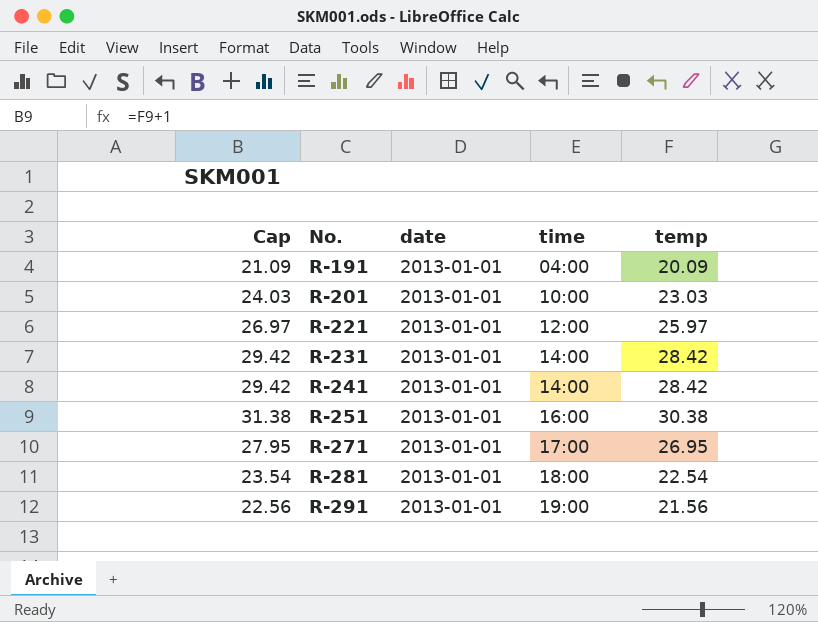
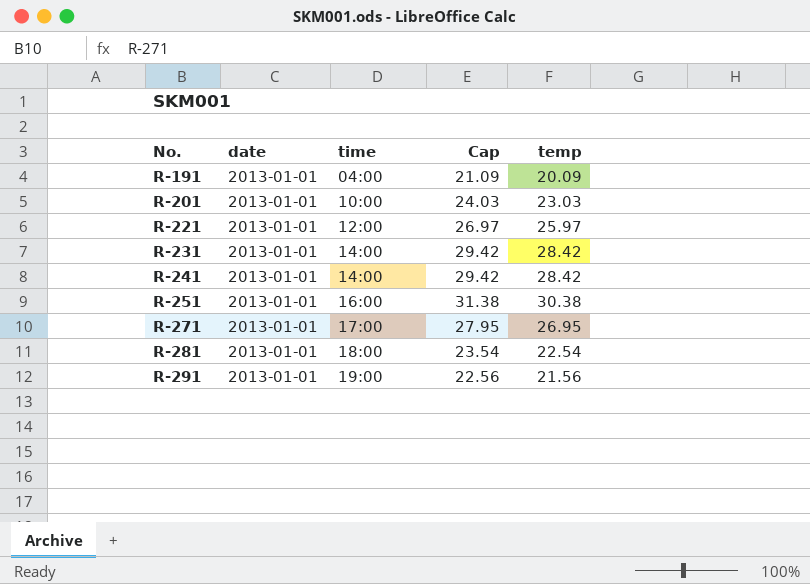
column Cap | position: 1 -> 4

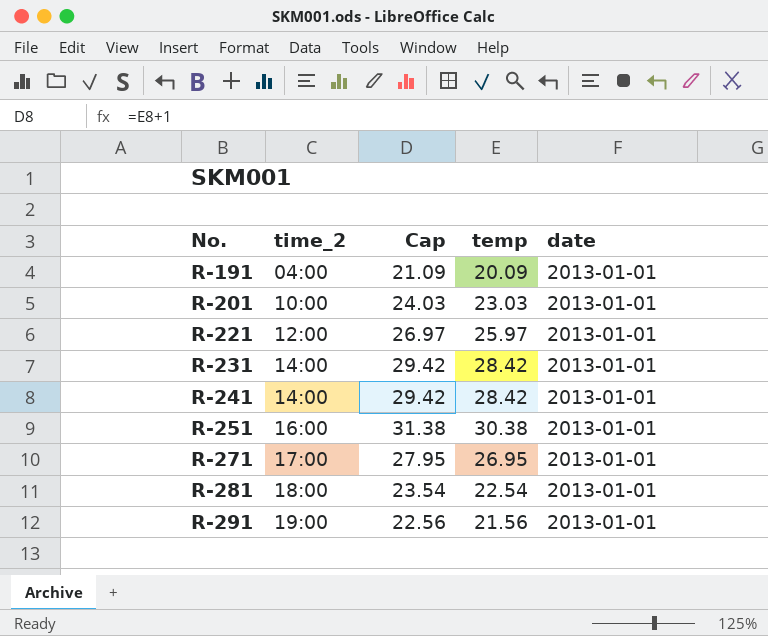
column name: time -> time_2
column date | position: 2 -> 5

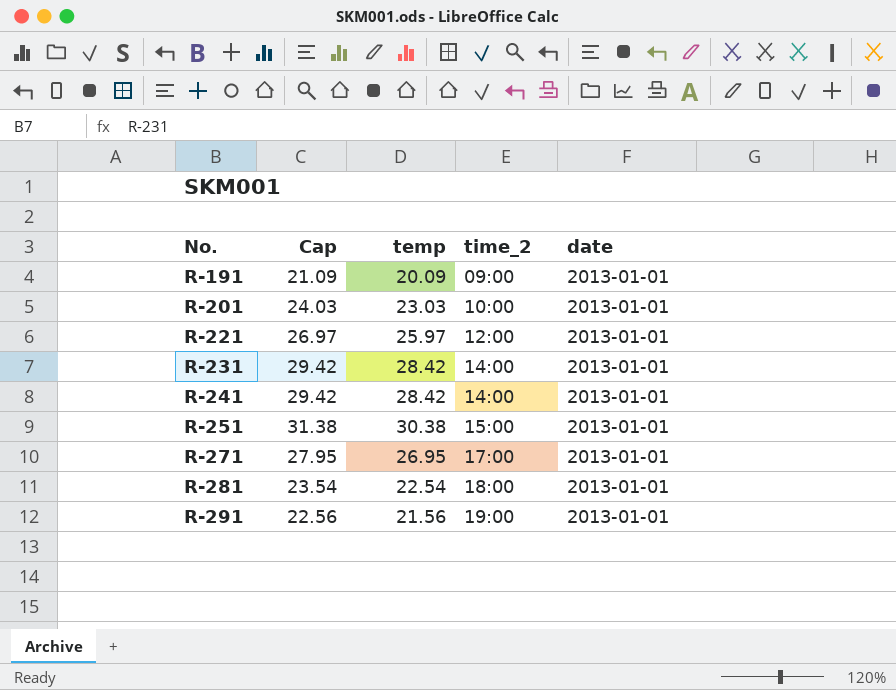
column time_2 | position: 2 -> 4
R-191 | time_2: 04:00 -> 09:00
R-251 | time_2: 16:00 -> 15:00

